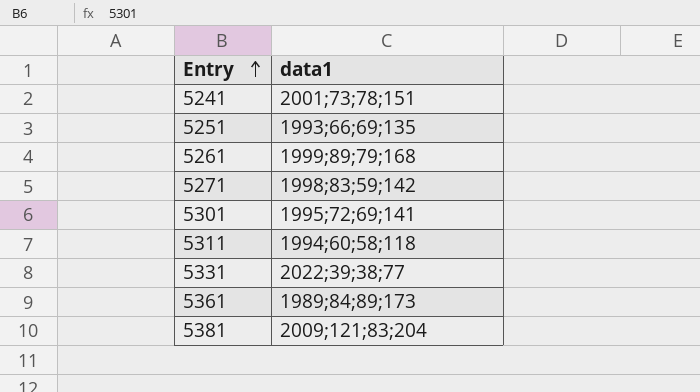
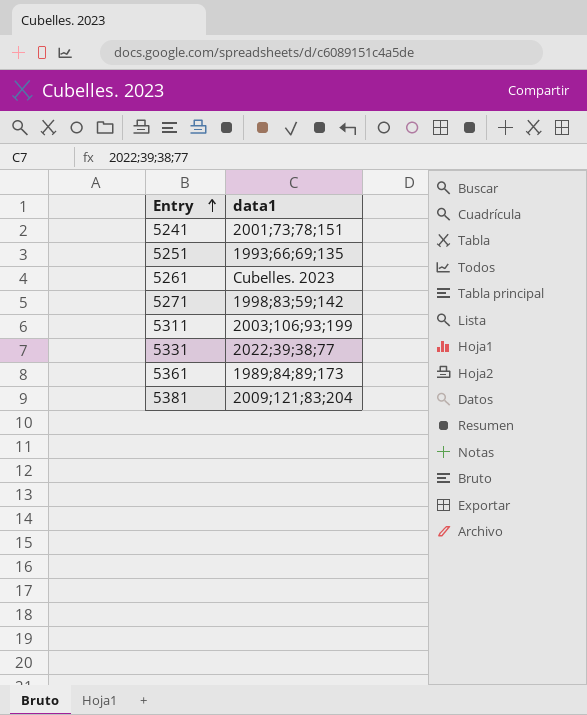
row 5301: 1995;72;69;141 -> none
5261 | data1: 1999;89;79;168 -> Cubelles. 2023
5311 | data1: 1994;60;58;118 -> 2003;106;93;199

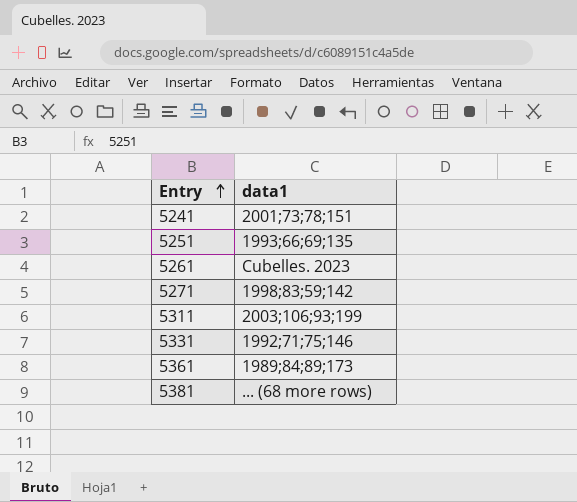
5331 | data1: 2022;39;38;77 -> 1992;71;75;146
5381 | data1: 2009;121;83;204 -> ... (68 more rows)

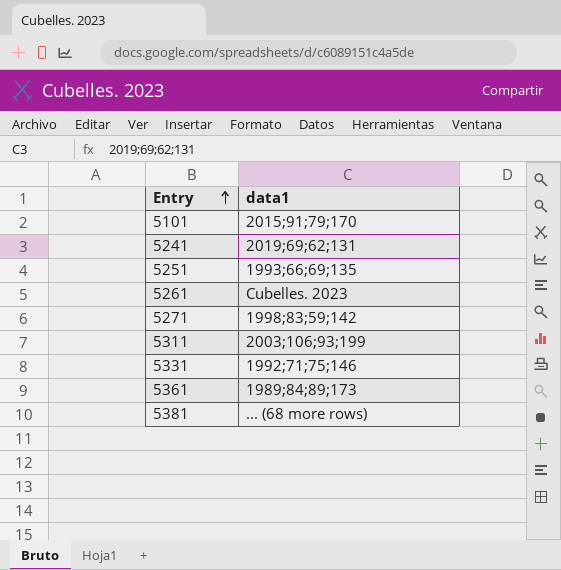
row 5101: none -> 2015;91;79;170
5241 | data1: 2001;73;78;151 -> 2019;69;62;131

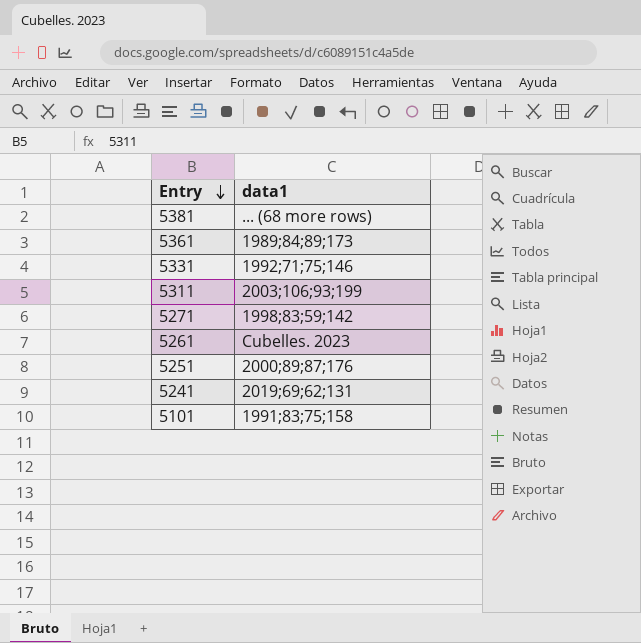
row order: Entry ascending -> Entry descending
5251 | data1: 1993;66;69;135 -> 2000;89;87;176
5101 | data1: 2015;91;79;170 -> 1991;83;75;158

